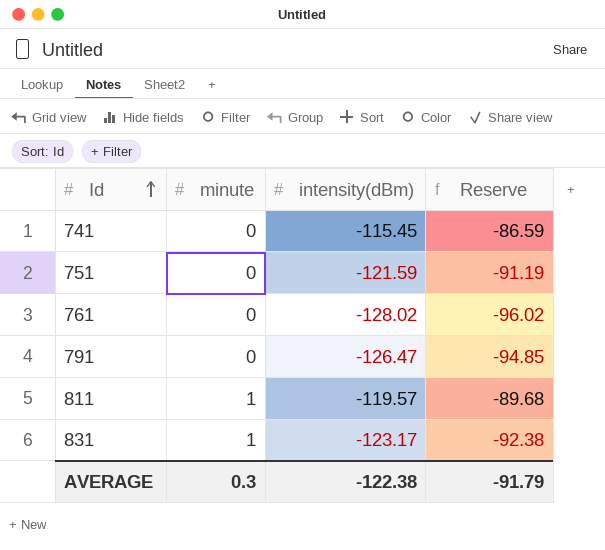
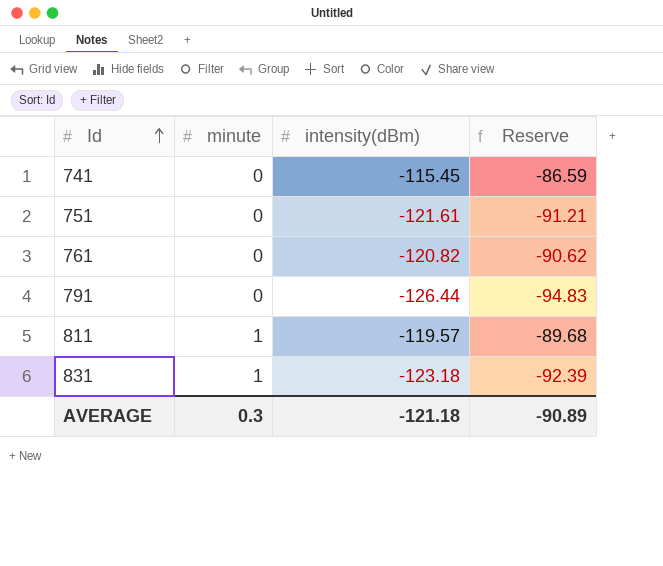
751 | intensity(dBm): -121.59 -> -121.61
751 | Reserve: -91.19 -> -91.21
761 | intensity(dBm): -128.02 -> -120.82
761 | Reserve: -96.02 -> -90.62
791 | intensity(dBm): -126.47 -> -126.44
791 | Reserve: -94.85 -> -94.83
831 | intensity(dBm): -123.17 -> -123.18
831 | Reserve: -92.38 -> -92.39
AVERAGE | intensity(dBm): -122.38 -> -121.18
AVERAGE | Reserve: -91.79 -> -90.89

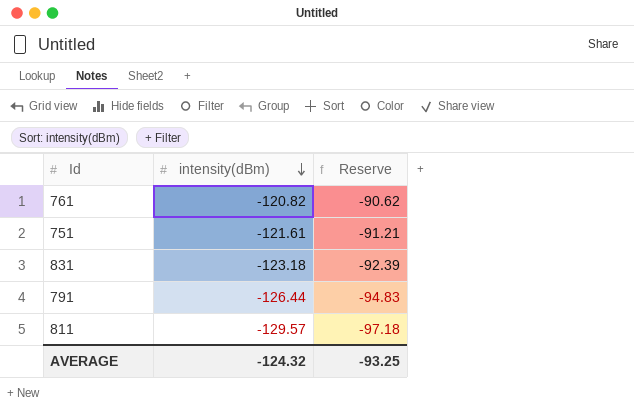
row order: Id ascending -> intensity(dBm) descending
column minute | position: 2 -> none
row 741: 0 | -115.45 | -86.59 -> none
811 | intensity(dBm): -119.57 -> -129.57
811 | Reserve: -89.68 -> -97.18
AVERAGE | intensity(dBm): -121.18 -> -124.32
AVERAGE | Reserve: -90.89 -> -93.25

